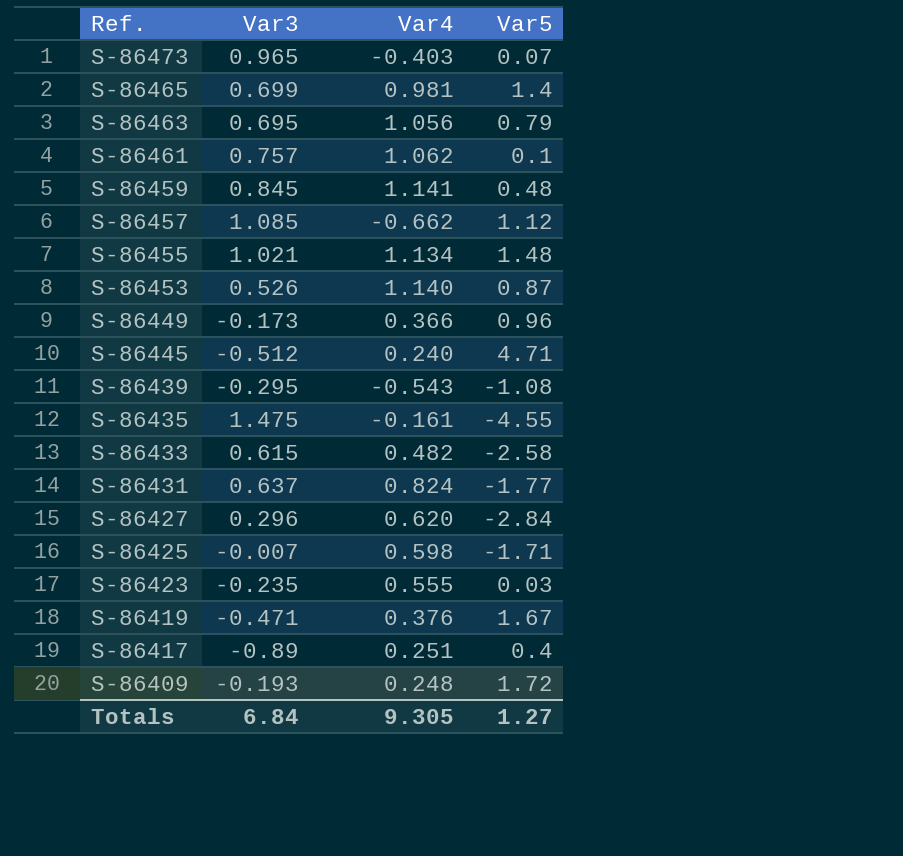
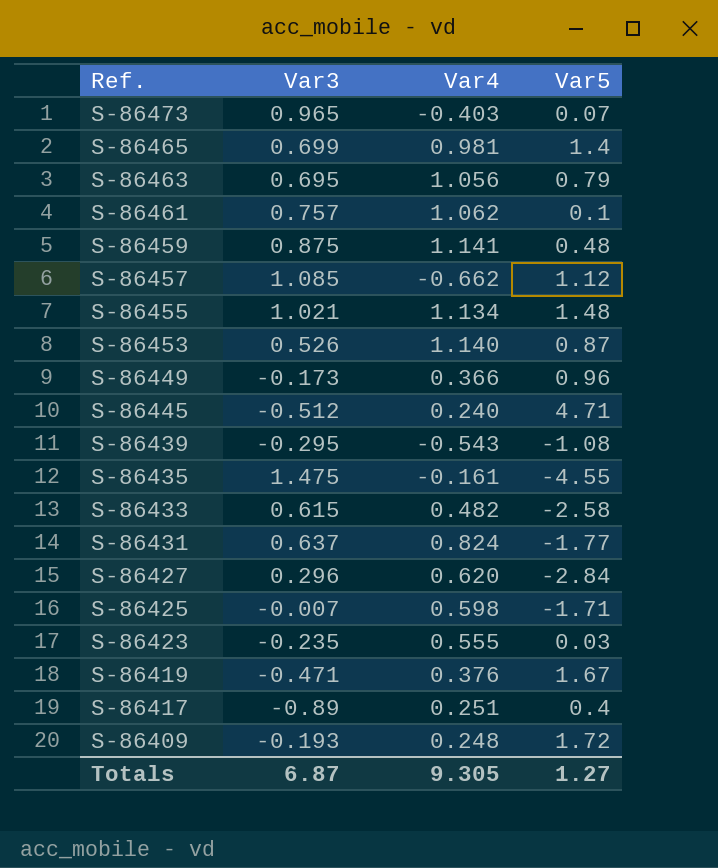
S-86459 | Var3: 0.845 -> 0.875
Totals | Var3: 6.84 -> 6.87

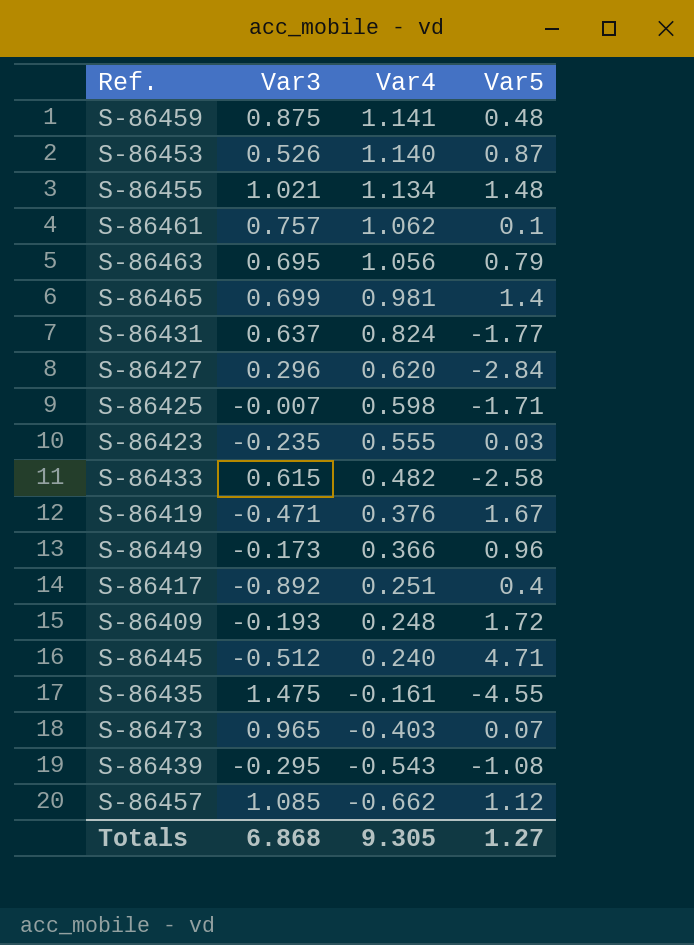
row order: Ref. descending -> Var4 descending
S-86417 | Var3: -0.89 -> -0.892
Totals | Var3: 6.87 -> 6.868

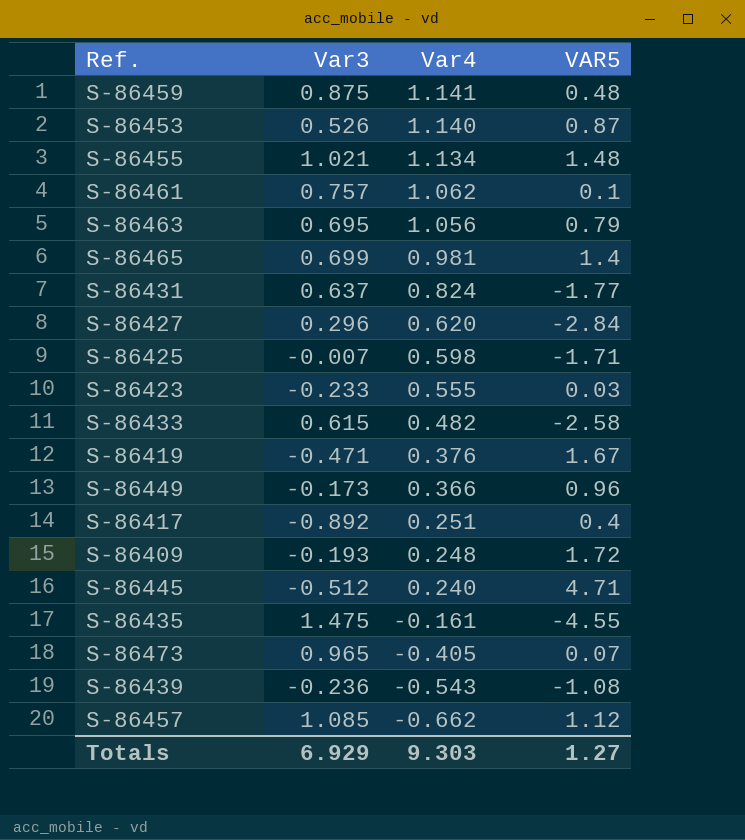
column name: Var5 -> VAR5
S-86423 | Var3: -0.235 -> -0.233
S-86473 | Var4: -0.403 -> -0.405
S-86439 | Var3: -0.295 -> -0.236
Totals | Var3: 6.868 -> 6.929
Totals | Var4: 9.305 -> 9.303

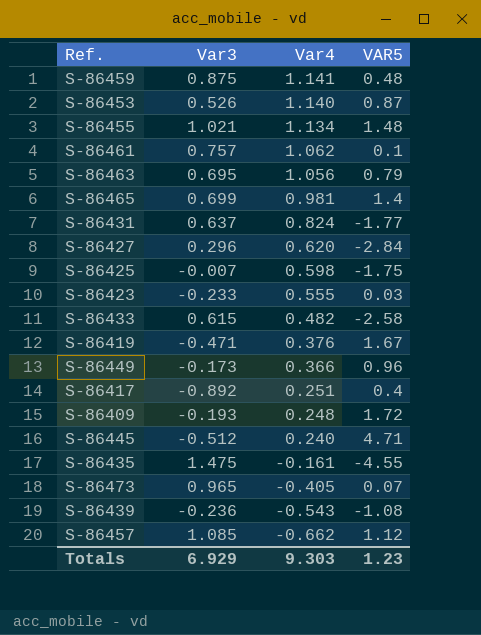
S-86425 | VAR5: -1.71 -> -1.75
Totals | VAR5: 1.27 -> 1.23

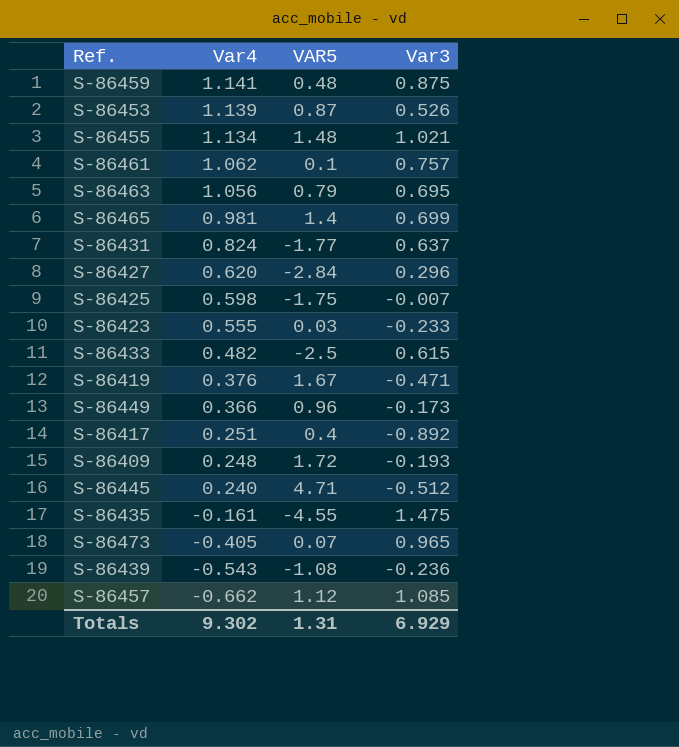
column Var3 | position: 2 -> 4
S-86453 | Var4: 1.140 -> 1.139
S-86433 | VAR5: -2.58 -> -2.5
Totals | Var4: 9.303 -> 9.302
Totals | VAR5: 1.23 -> 1.31

